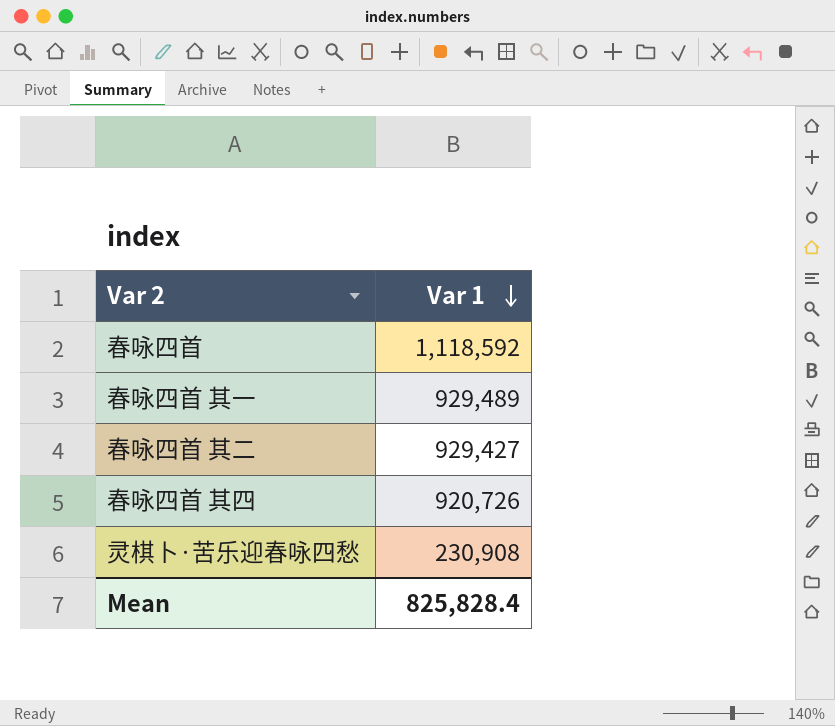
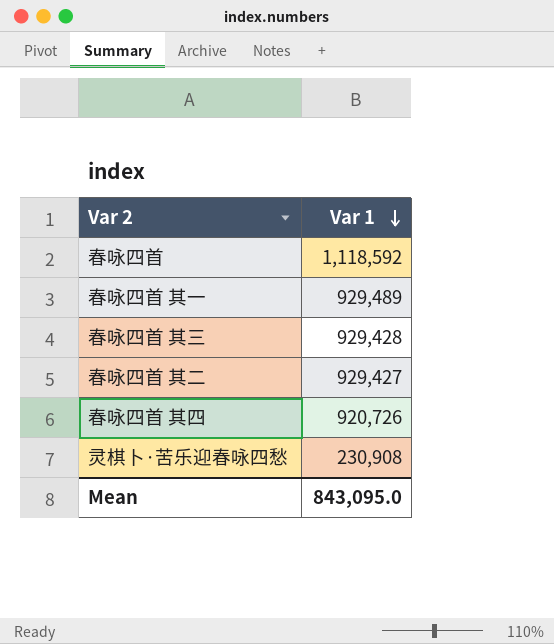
row 春咏四首 其三: none -> 929,428
Mean | Var 1: 825,828.4 -> 843,095.0

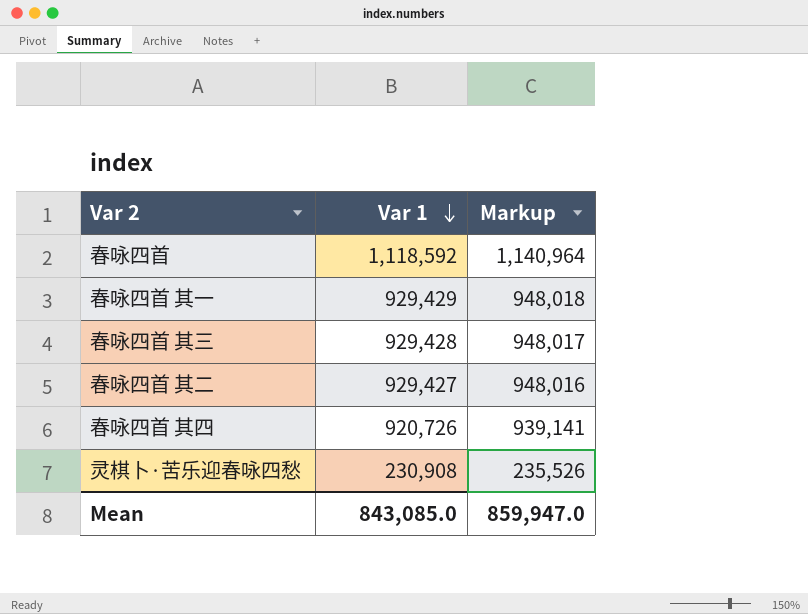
column Markup | formula: none -> [Var 1] * 1.02
春咏四首 其一 | Var 1: 929,489 -> 929,429
Mean | Var 1: 843,095.0 -> 843,085.0

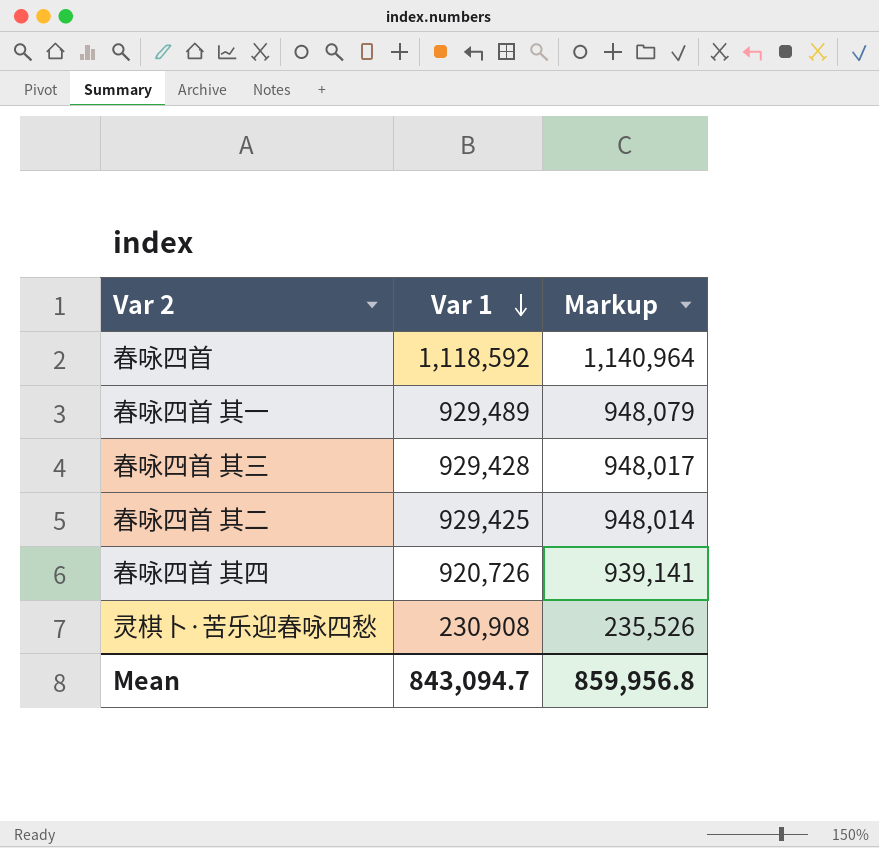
春咏四首 其一 | Var 1: 929,429 -> 929,489
春咏四首 其一 | Markup: 948,018 -> 948,079
春咏四首 其二 | Var 1: 929,427 -> 929,425
春咏四首 其二 | Markup: 948,016 -> 948,014
Mean | Var 1: 843,085.0 -> 843,094.7
Mean | Markup: 859,947.0 -> 859,956.8

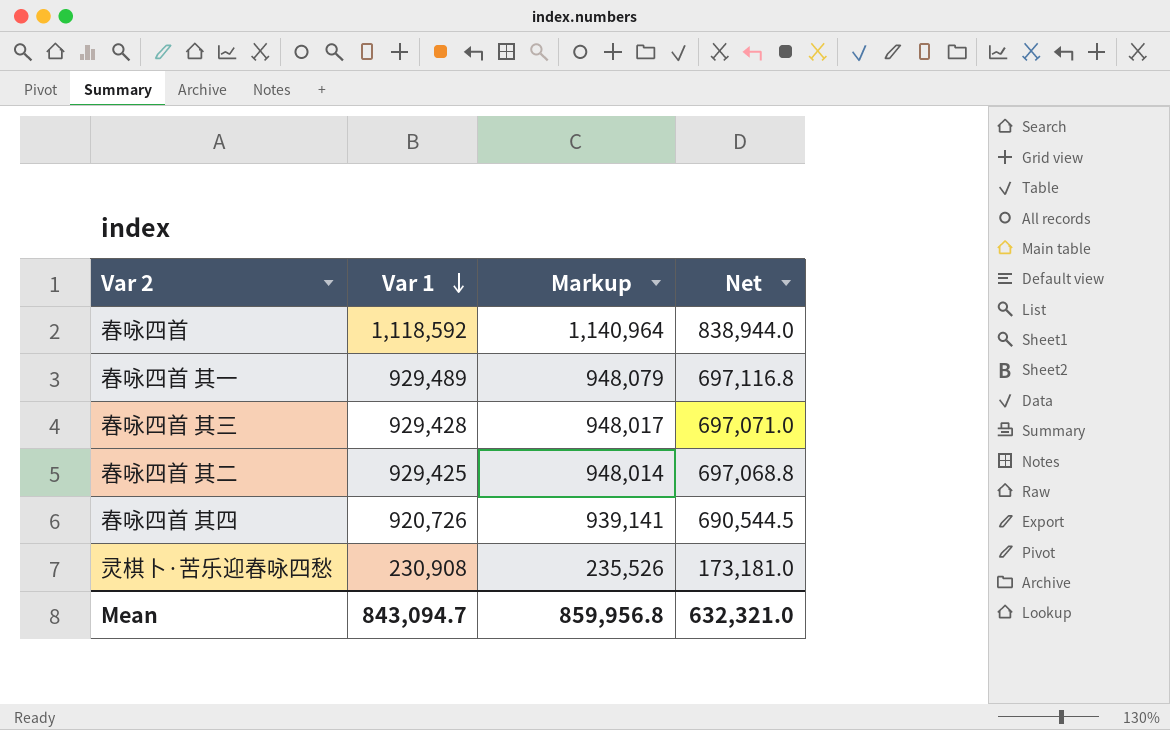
column Net | formula: none -> [Var 1] * 0.75

